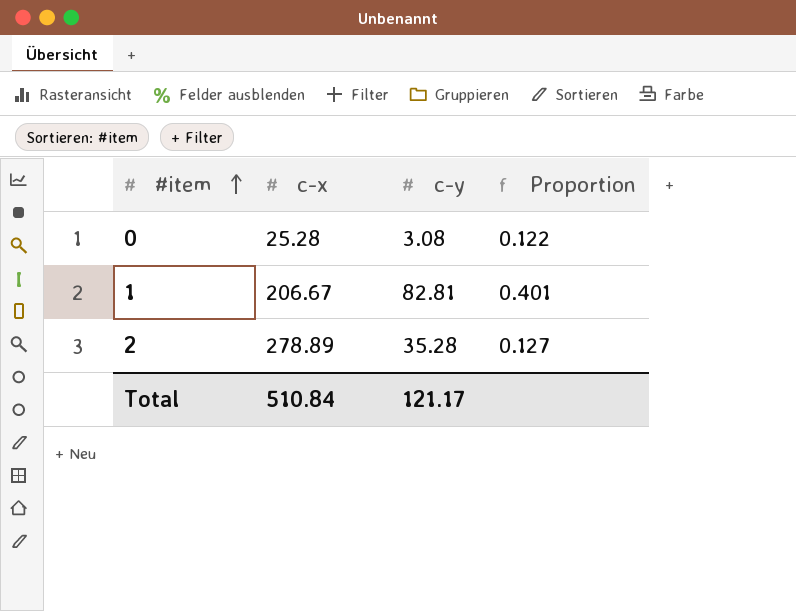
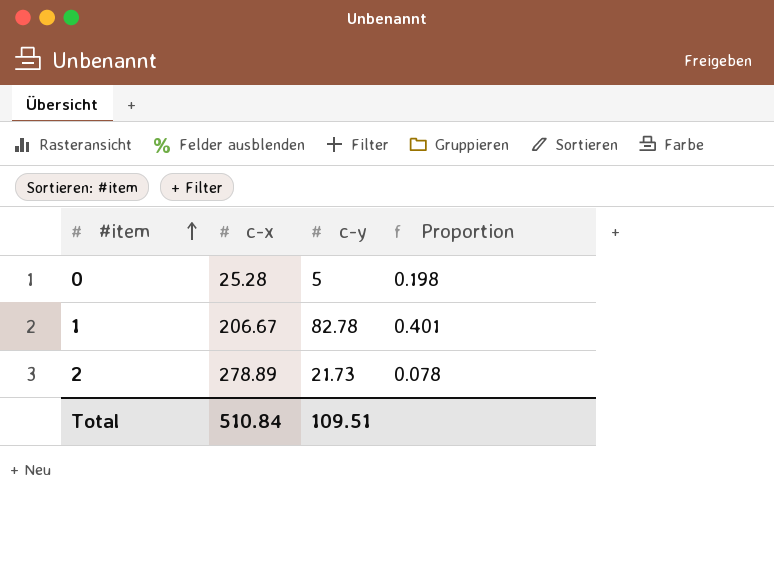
0 | c-y: 3.08 -> 5
0 | Proportion: 0.122 -> 0.198
1 | c-y: 82.81 -> 82.78
2 | c-y: 35.28 -> 21.73
2 | Proportion: 0.127 -> 0.078
Total | c-y: 121.17 -> 109.51

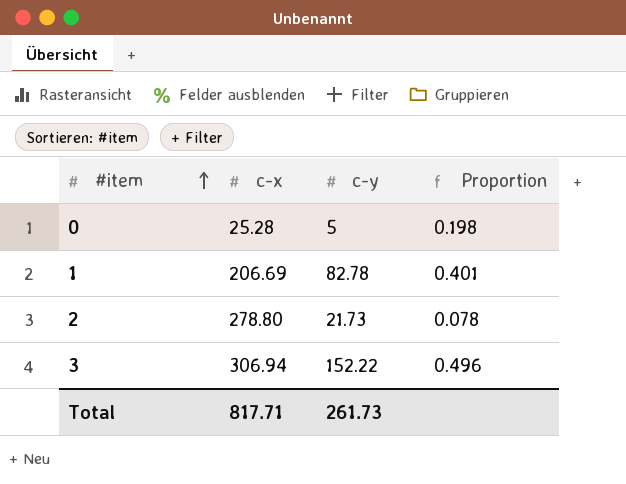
1 | c-x: 206.67 -> 206.69
2 | c-x: 278.89 -> 278.80
row 3: none -> 306.94 | 152.22 | 0.496
Total | c-x: 510.84 -> 817.71
Total | c-y: 109.51 -> 261.73

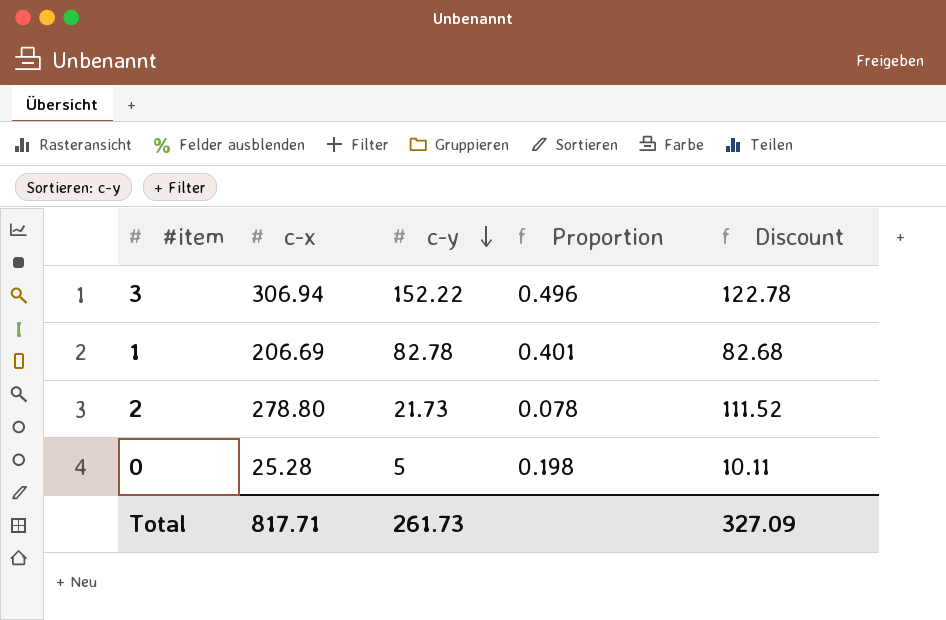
row order: #item ascending -> c-y descending
column Discount | formula: none -> [c-x] * 0.4

